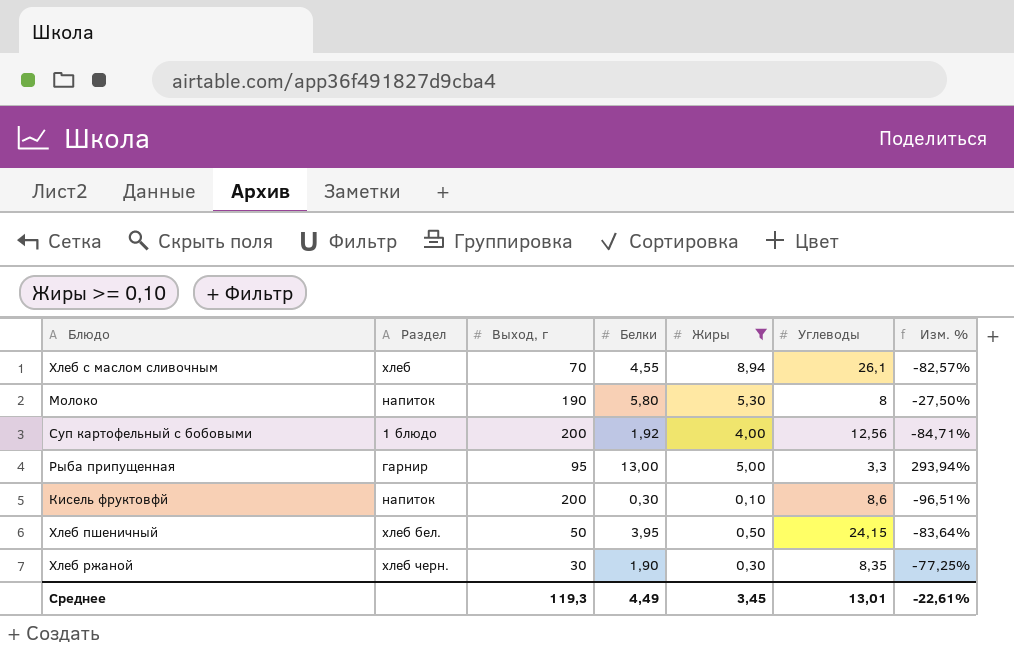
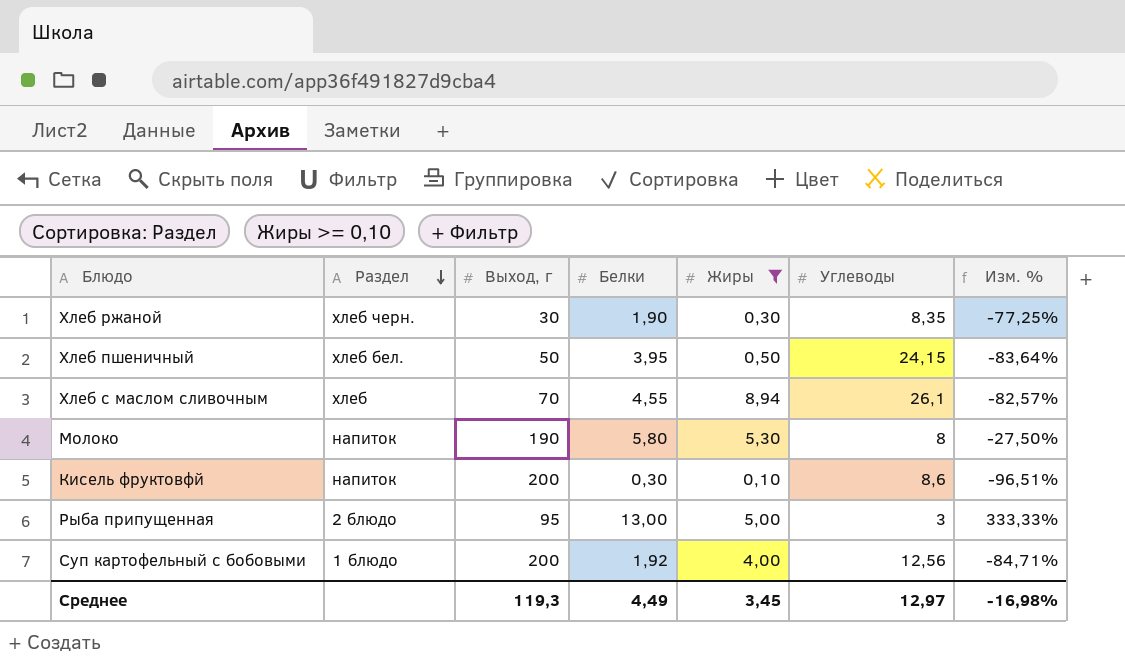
row order: none -> Раздел descending
Рыба припущенная | Раздел: гарнир -> 2 блюдо
Рыба припущенная | Углеводы: 3,3 -> 3
Рыба припущенная | Изм. %: 293,94% -> 333,33%
Среднее | Углеводы: 13,01 -> 12,97
Среднее | Изм. %: -22,61% -> -16,98%

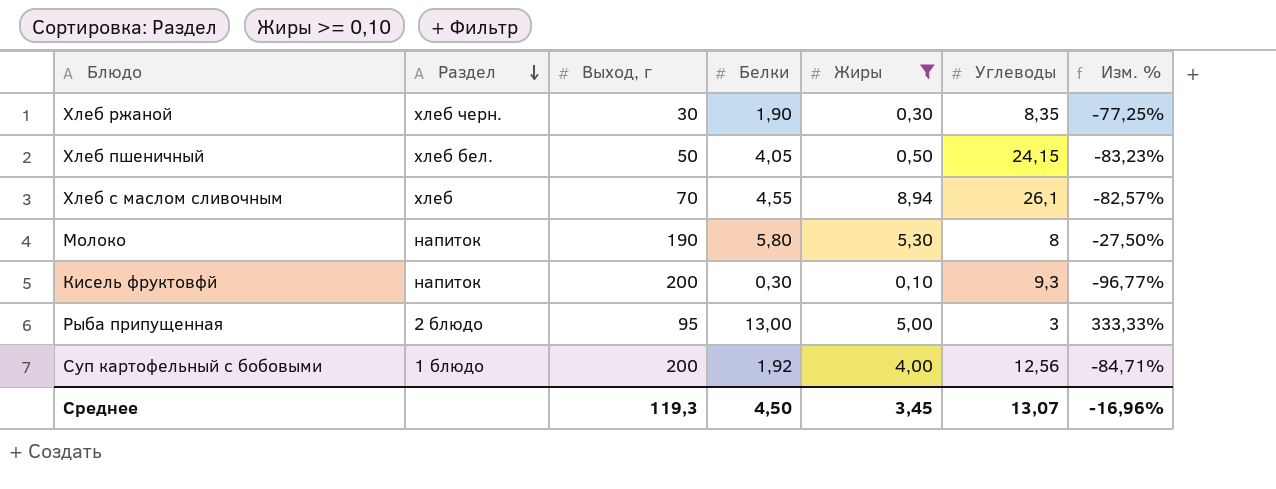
Хлеб пшеничный | Белки: 3,95 -> 4,05
Хлеб пшеничный | Изм. %: -83,64% -> -83,23%
Кисель фруктовфй | Углеводы: 8,6 -> 9,3
Кисель фруктовфй | Изм. %: -96,51% -> -96,77%
Среднее | Белки: 4,49 -> 4,50
Среднее | Углеводы: 12,97 -> 13,07
Среднее | Изм. %: -16,98% -> -16,96%

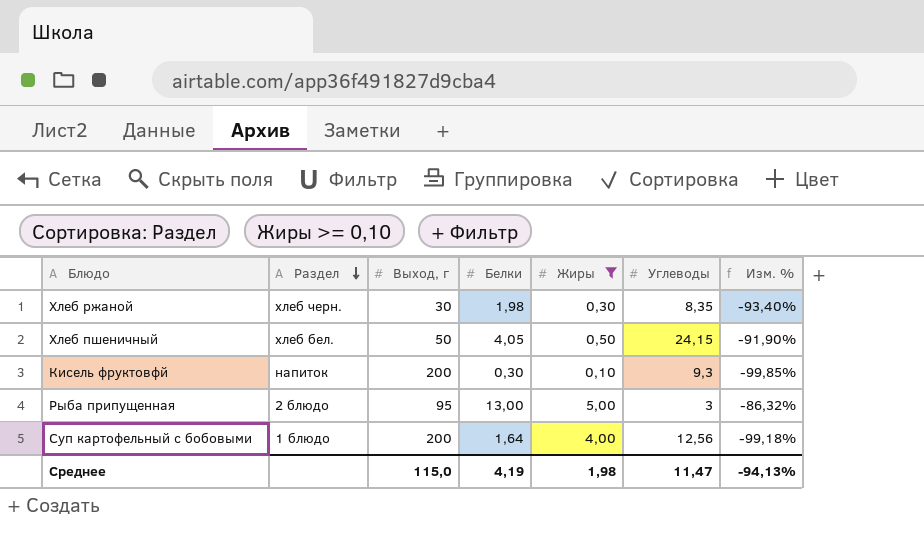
column Изм. % | formula: ([Белки] - [Углеводы]) / [Углеводы] -> ([Белки] - [Выход, г]) / [Выход, г]
row Хлеб с маслом сливочным: хлеб | 70 | 4,55 | 8,94 | 26,1 | -82,57% -> none
row Молоко: напиток | 190 | 5,80 | 5,30 | 8 | -27,50% -> none
Хлеб ржаной | Белки: 1,90 -> 1,98
Суп картофельный с бобовыми | Белки: 1,92 -> 1,64
Среднее | Выход, г: 119,3 -> 115,0
Среднее | Белки: 4,50 -> 4,19
Среднее | Жиры: 3,45 -> 1,98
Среднее | Углеводы: 13,07 -> 11,47
Среднее | Изм. %: -16,96% -> -94,13%

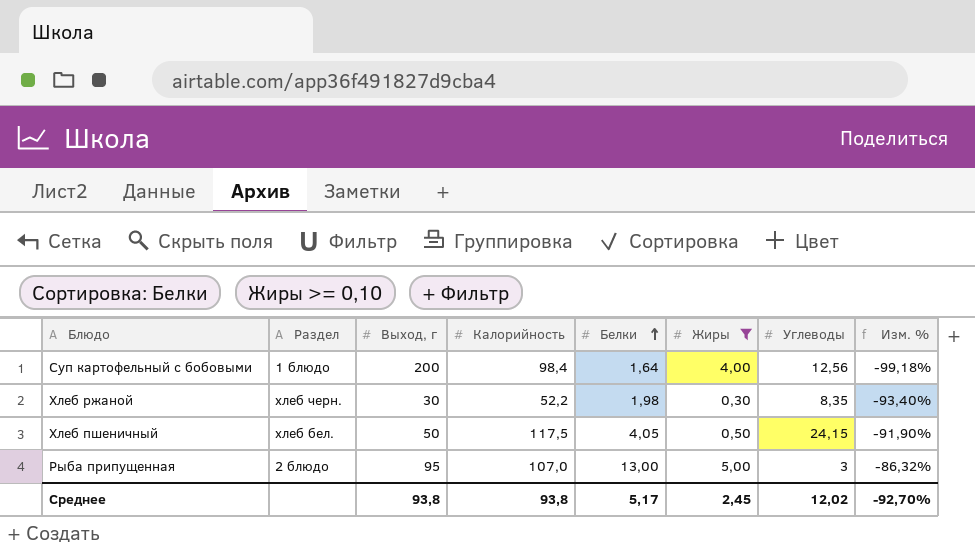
row order: Раздел descending -> Белки ascending
column Калорийность | position: none -> 4
row Кисель фруктовфй: напиток | 200 | 0,30 | 0,10 | 9,3 | -99,85% -> none
Среднее | Выход, г: 115,0 -> 93,8
Среднее | Белки: 4,19 -> 5,17
Среднее | Жиры: 1,98 -> 2,45
Среднее | Углеводы: 11,47 -> 12,02
Среднее | Изм. %: -94,13% -> -92,70%

